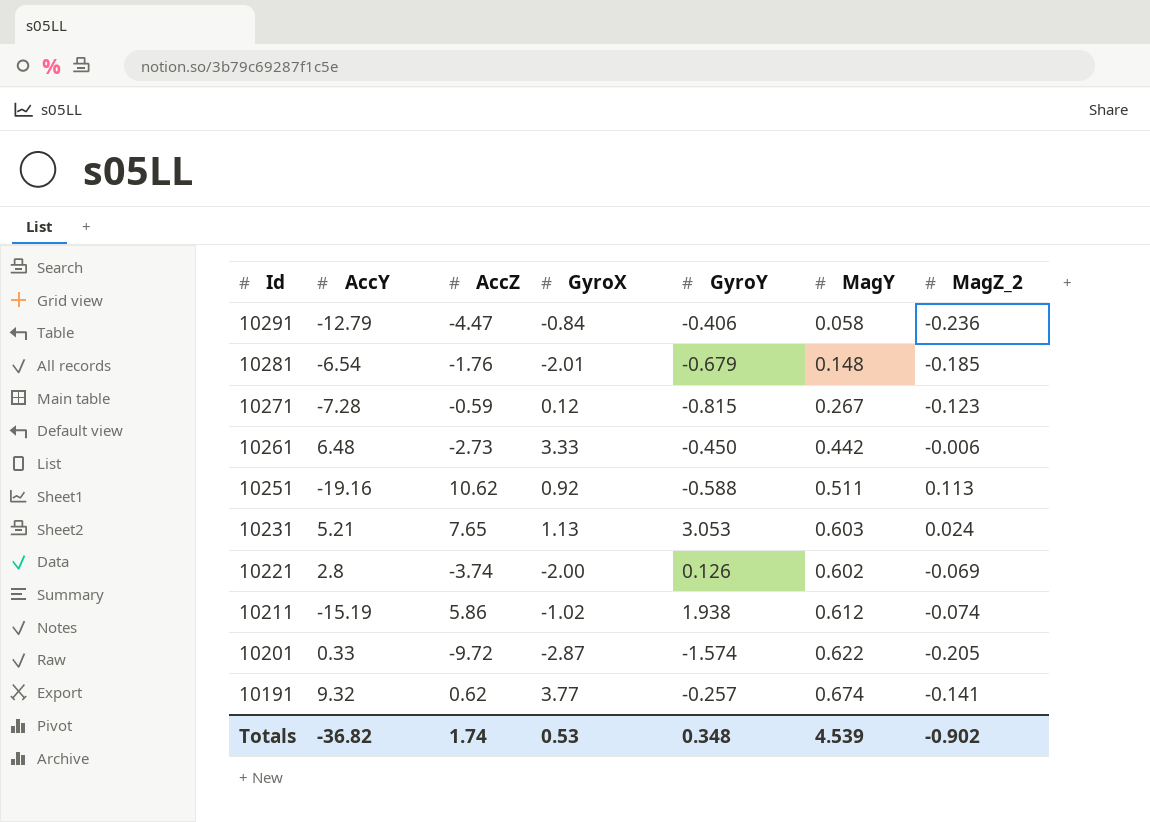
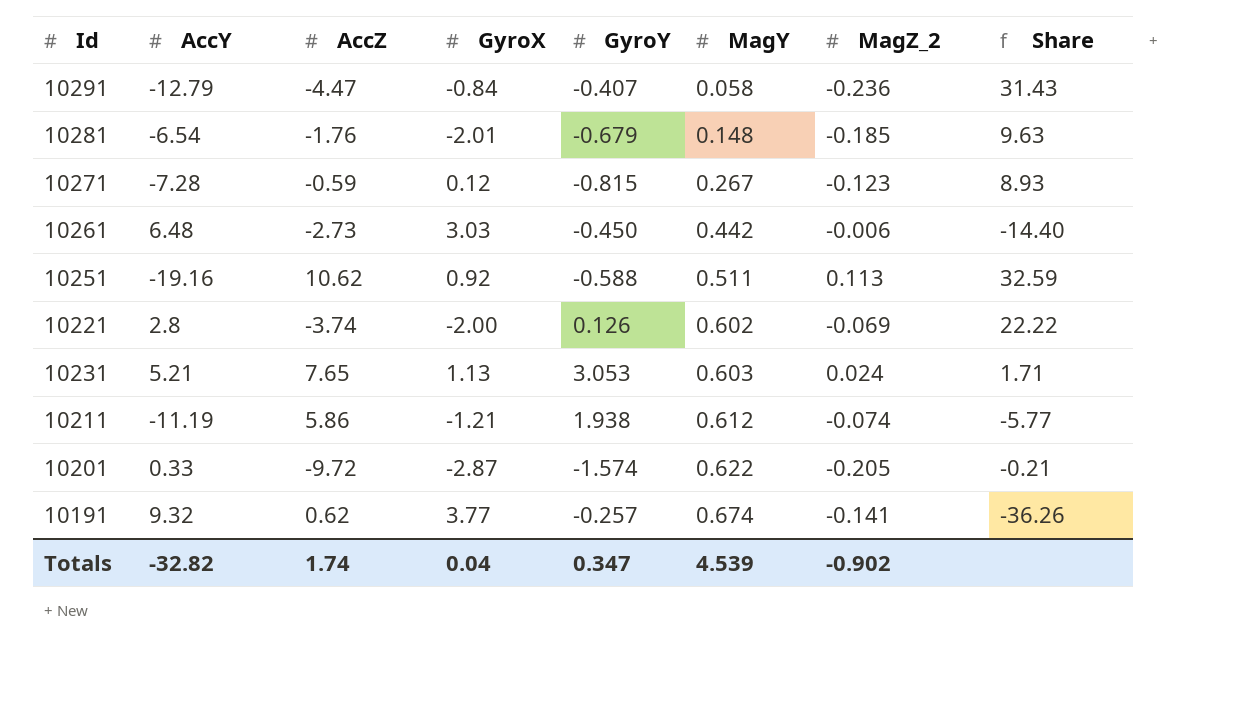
row order: Id descending -> MagY ascending
column Share | formula: none -> [AccY] / [GyroY]
10291 | GyroY: -0.406 -> -0.407
10261 | GyroX: 3.33 -> 3.03
10211 | AccY: -15.19 -> -11.19
10211 | GyroX: -1.02 -> -1.21
Totals | AccY: -36.82 -> -32.82
Totals | GyroX: 0.53 -> 0.04
Totals | GyroY: 0.348 -> 0.347

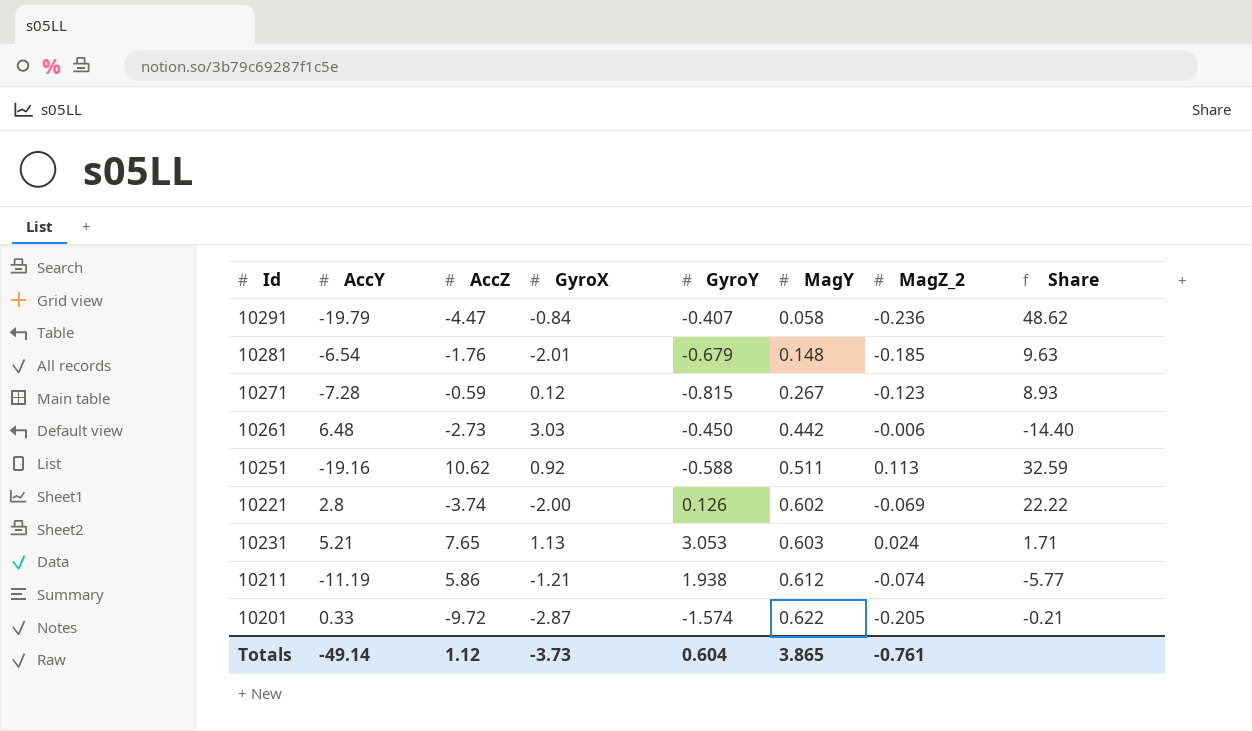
row 10191: 9.32 | 0.62 | 3.77 | -0.257 | 0.674 | -0.141 | -36.26 -> none
10291 | AccY: -12.79 -> -19.79
10291 | Share: 31.43 -> 48.62
Totals | AccY: -32.82 -> -49.14
Totals | AccZ: 1.74 -> 1.12
Totals | GyroX: 0.04 -> -3.73
Totals | GyroY: 0.347 -> 0.604
Totals | MagY: 4.539 -> 3.865
Totals | MagZ_2: -0.902 -> -0.761

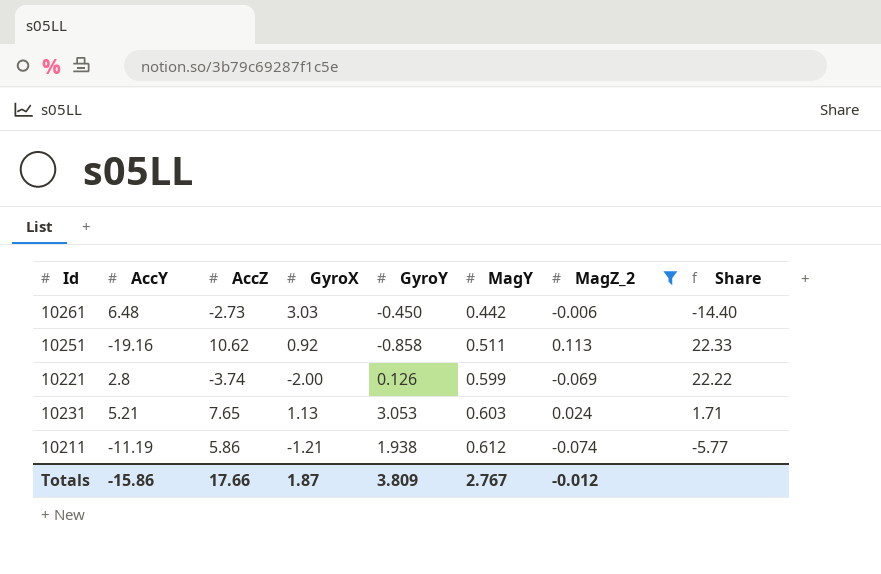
filter: none -> MagZ_2 >= -0.074
10251 | GyroY: -0.588 -> -0.858
10251 | Share: 32.59 -> 22.33
10221 | MagY: 0.602 -> 0.599
Totals | AccY: -49.14 -> -15.86
Totals | AccZ: 1.12 -> 17.66
Totals | GyroX: -3.73 -> 1.87
Totals | GyroY: 0.604 -> 3.809
Totals | MagY: 3.865 -> 2.767
Totals | MagZ_2: -0.761 -> -0.012

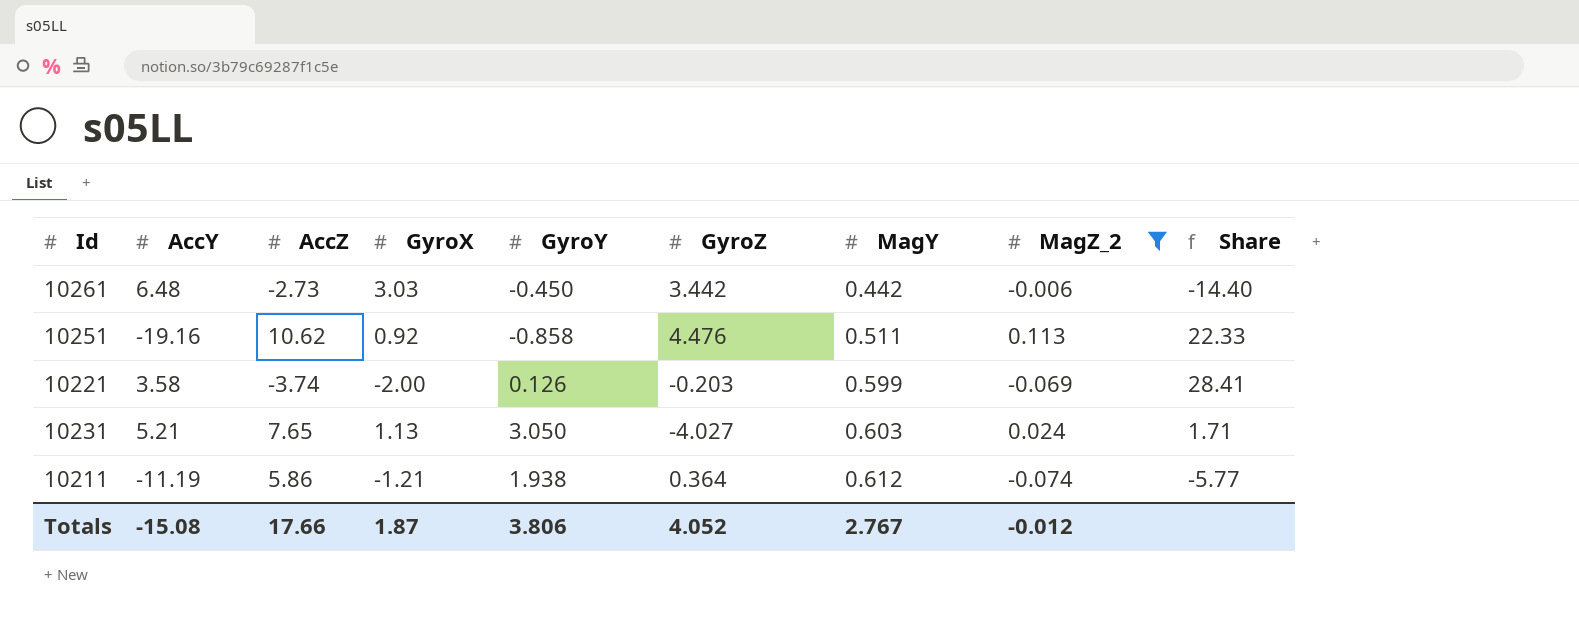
column GyroZ | position: none -> 6
10221 | AccY: 2.8 -> 3.58
10221 | Share: 22.22 -> 28.41
10231 | GyroY: 3.053 -> 3.050
Totals | AccY: -15.86 -> -15.08
Totals | GyroY: 3.809 -> 3.806

